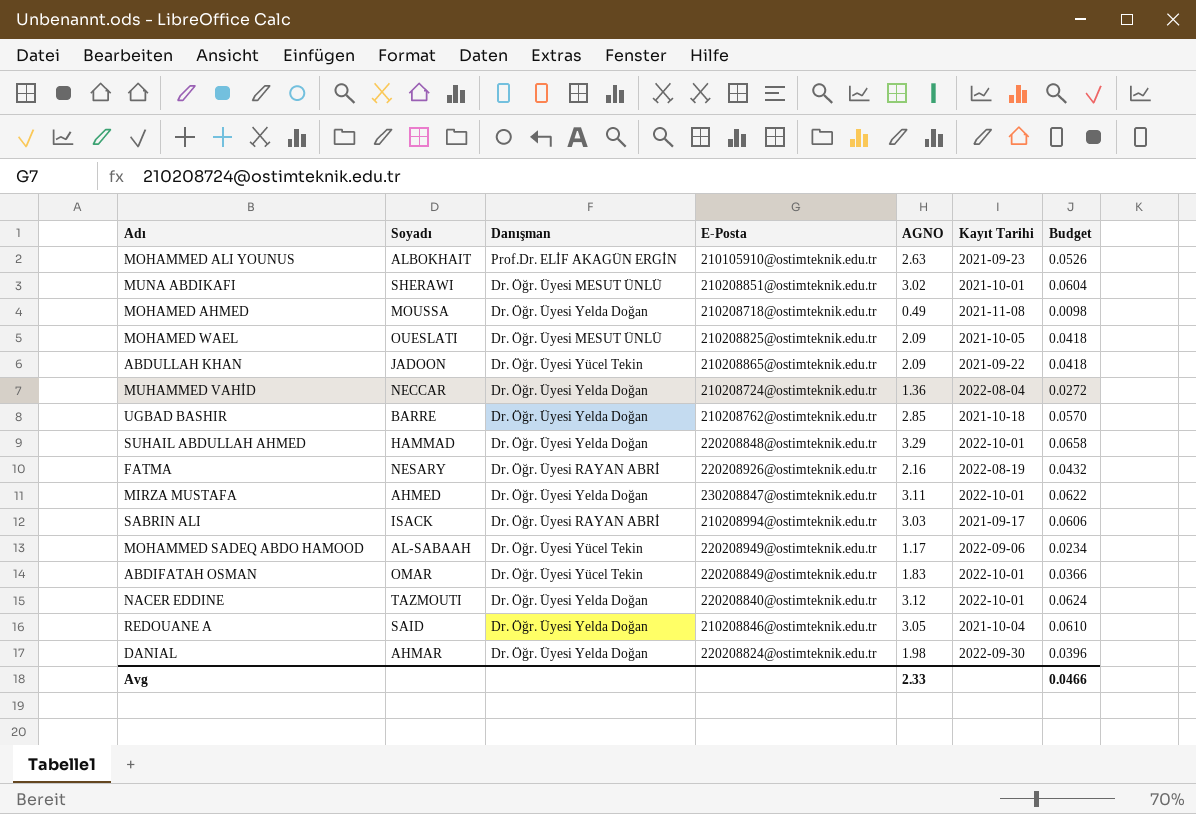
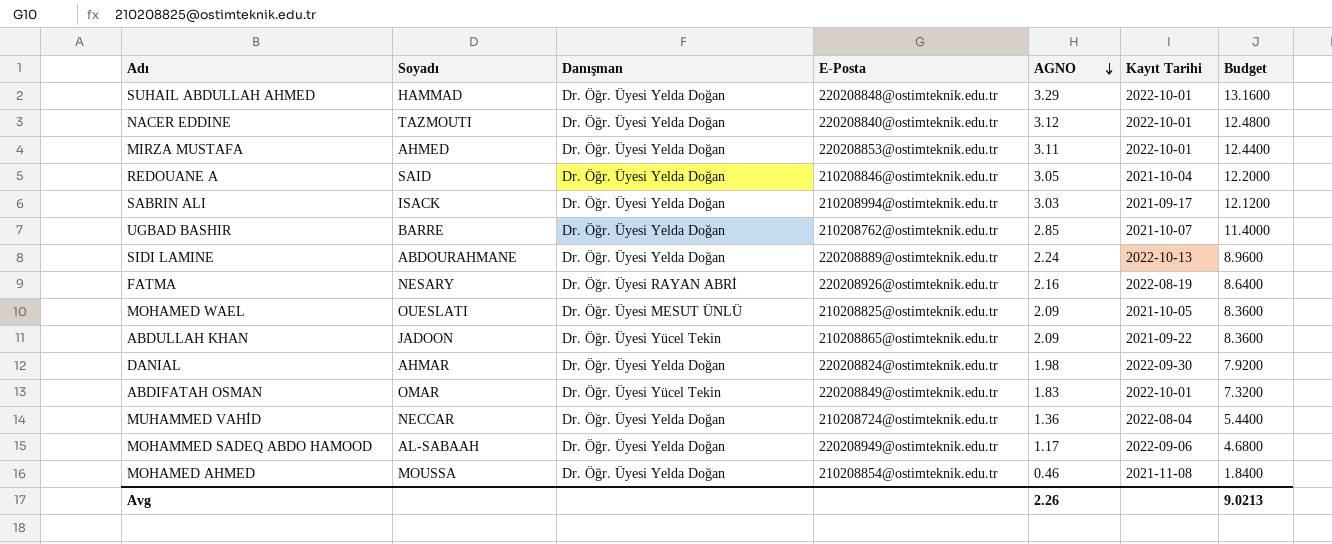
row order: none -> AGNO descending
column Budget | formula: [AGNO] * 0.02 -> [AGNO] * 4
row MOHAMMED ALI YOUNUS: ALBOKHAIT | Prof.Dr. ELİF AKAGÜN ERGİN | 210105910@ostimteknik.edu.tr | 2.63 | 2021-09-23 | 0.0526 -> none
row MUNA ABDIKAFI: SHERAWI | Dr. Öğr. Üyesi MESUT ÜNLÜ | 210208851@ostimteknik.edu.tr | 3.02 | 2021-10-01 | 0.0604 -> none
MIRZA MUSTAFA | E-Posta: 230208847@ostimteknik.edu.tr -> 220208853@ostimteknik.edu.tr
SABRIN ALI | Danışman: Dr. Öğr. Üyesi RAYAN ABRİ -> Dr. Öğr. Üyesi Yelda Doğan
UGBAD BASHIR | Kayıt Tarihi: 2021-10-18 -> 2021-10-07
row SIDI LAMINE: none -> ABDOURAHMANE | Dr. Öğr. Üyesi Yelda Doğan | 220208889@ostimteknik.edu.tr | 2.24 | 2022-10-13 | 8.9600
MOHAMMED SADEQ ABDO HAMOOD | Danışman: Dr. Öğr. Üyesi Yücel Tekin -> Dr. Öğr. Üyesi Yelda Doğan
MOHAMED AHMED | E-Posta: 210208718@ostimteknik.edu.tr -> 210208854@ostimteknik.edu.tr
MOHAMED AHMED | AGNO: 0.49 -> 0.46
Avg | AGNO: 2.33 -> 2.26
Avg | Budget: 0.0466 -> 9.0213

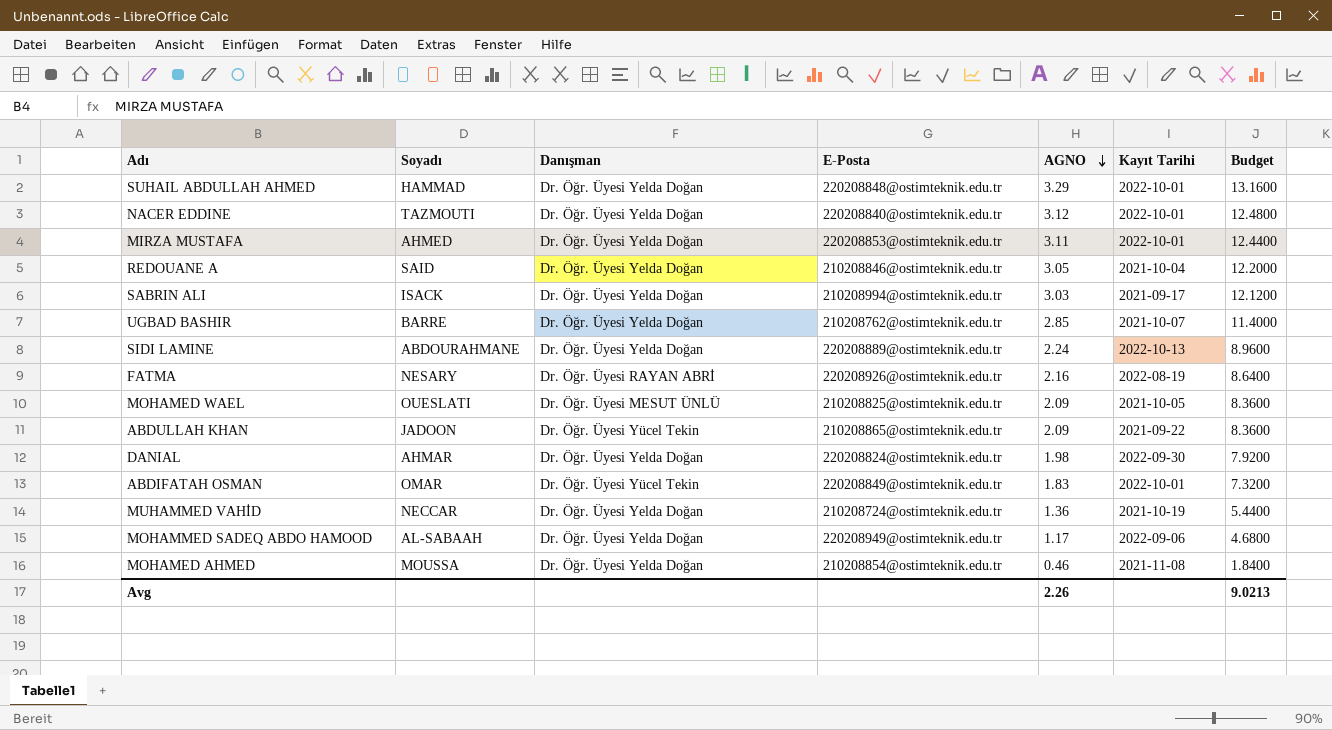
MUHAMMED VAHİD | Kayıt Tarihi: 2022-08-04 -> 2021-10-19

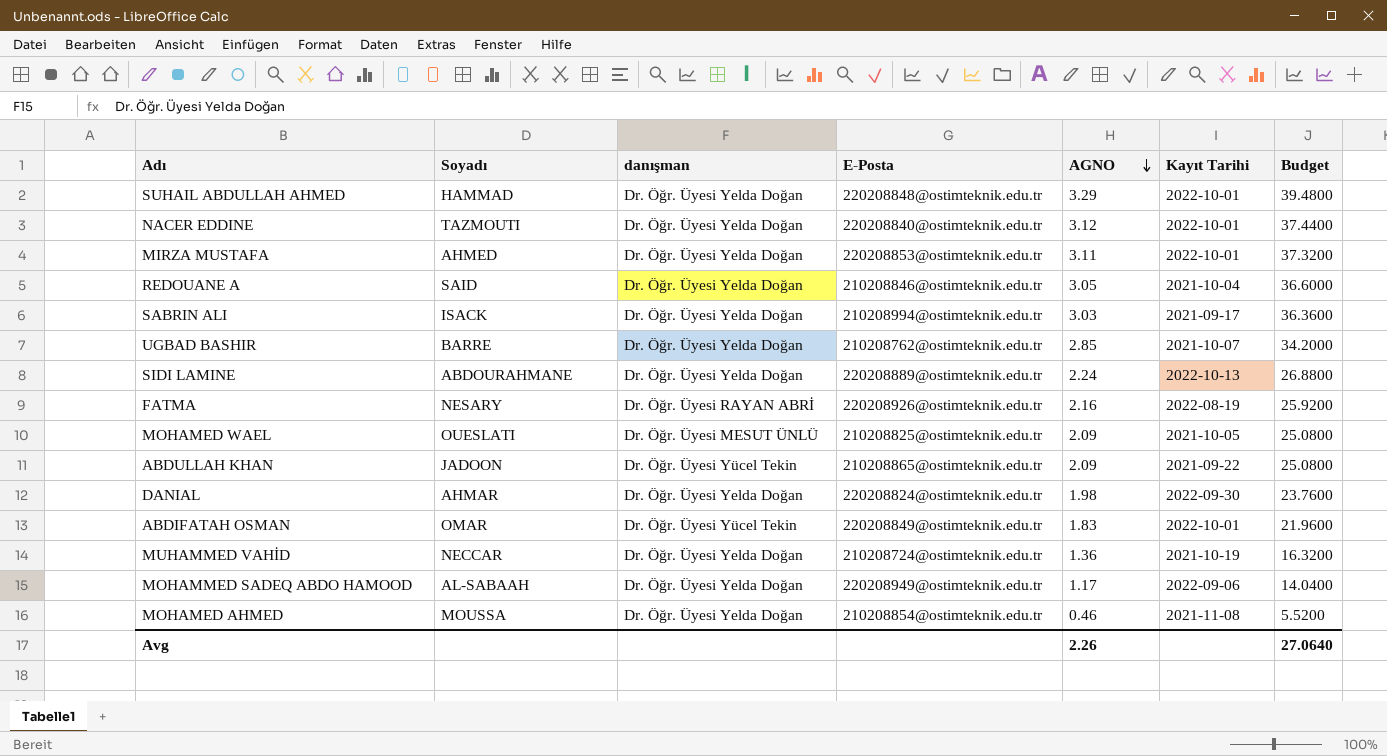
column name: Danışman -> danışman
column Budget | formula: [AGNO] * 4 -> [AGNO] * 12
Avg | Budget: 9.0213 -> 27.0640

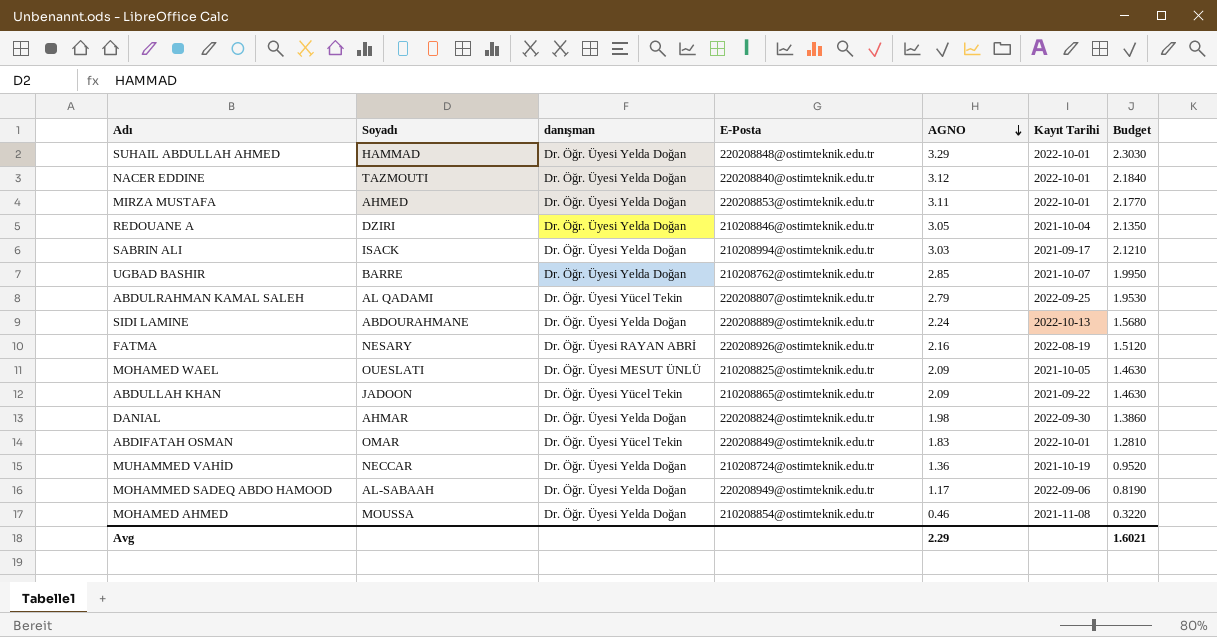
column Budget | formula: [AGNO] * 12 -> [AGNO] * 0.7
REDOUANE A | Soyadı: SAID -> DZIRI
row ABDULRAHMAN KAMAL SALEH: none -> AL QADAMI | Dr. Öğr. Üyesi Yücel Tekin | 220208807@ostimteknik.edu.tr | 2.79 | 2022-09-25 | 1.9530
Avg | AGNO: 2.26 -> 2.29
Avg | Budget: 27.0640 -> 1.6021

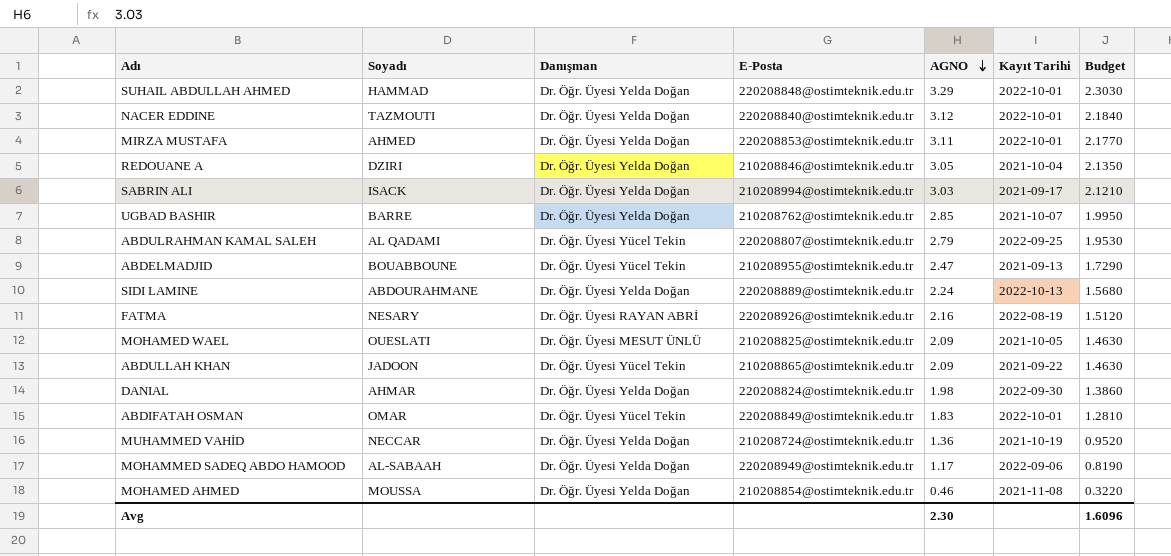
column name: danışman -> Danışman
row ABDELMADJID: none -> BOUABBOUNE | Dr. Öğr. Üyesi Yücel Tekin | 210208955@ostimteknik.edu.tr | 2.47 | 2021-09-13 | 1.7290
Avg | AGNO: 2.29 -> 2.30
Avg | Budget: 1.6021 -> 1.6096

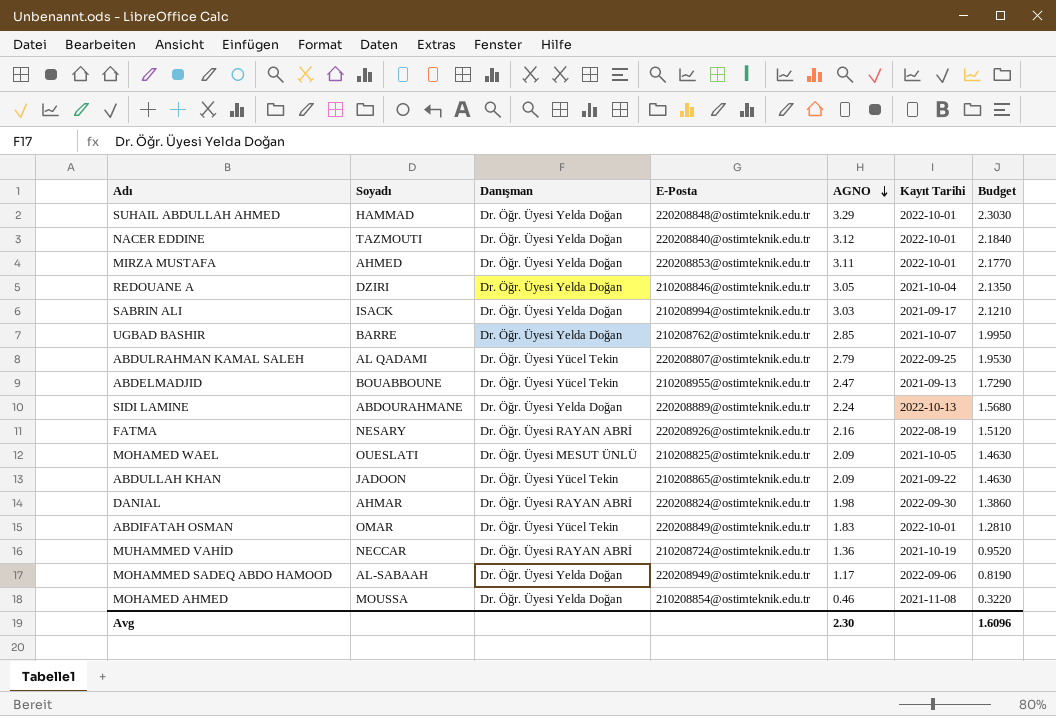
DANIAL | Danışman: Dr. Öğr. Üyesi Yelda Doğan -> Dr. Öğr. Üyesi RAYAN ABRİ
MUHAMMED VAHİD | Danışman: Dr. Öğr. Üyesi Yelda Doğan -> Dr. Öğr. Üyesi RAYAN ABRİ

